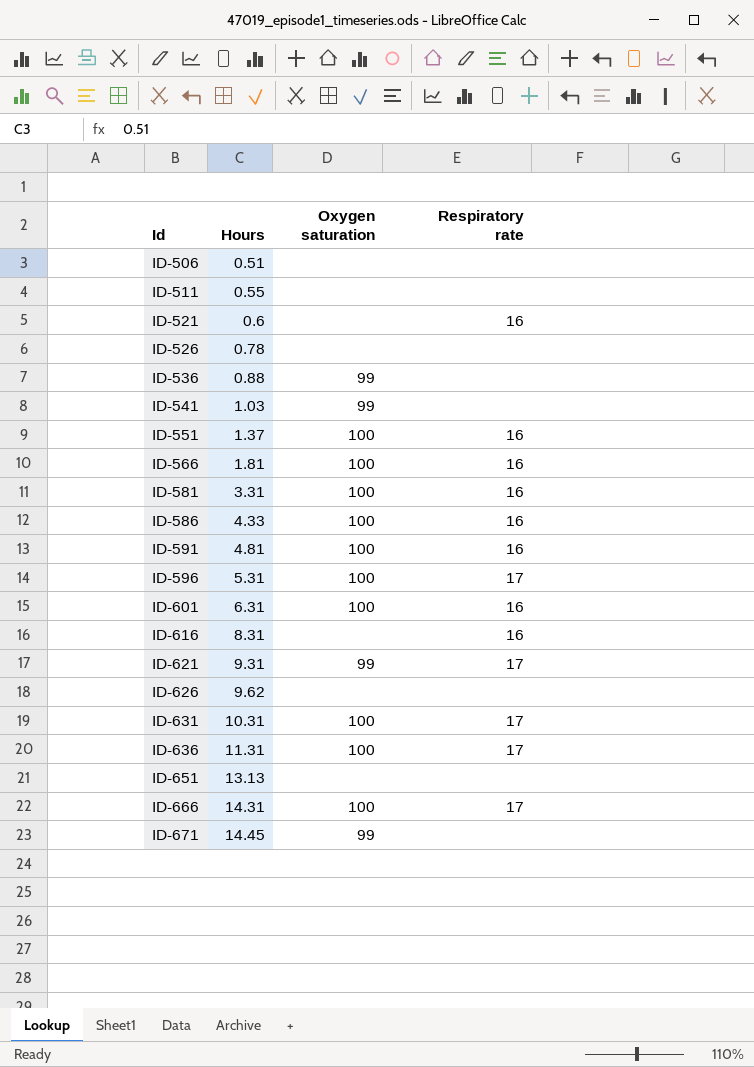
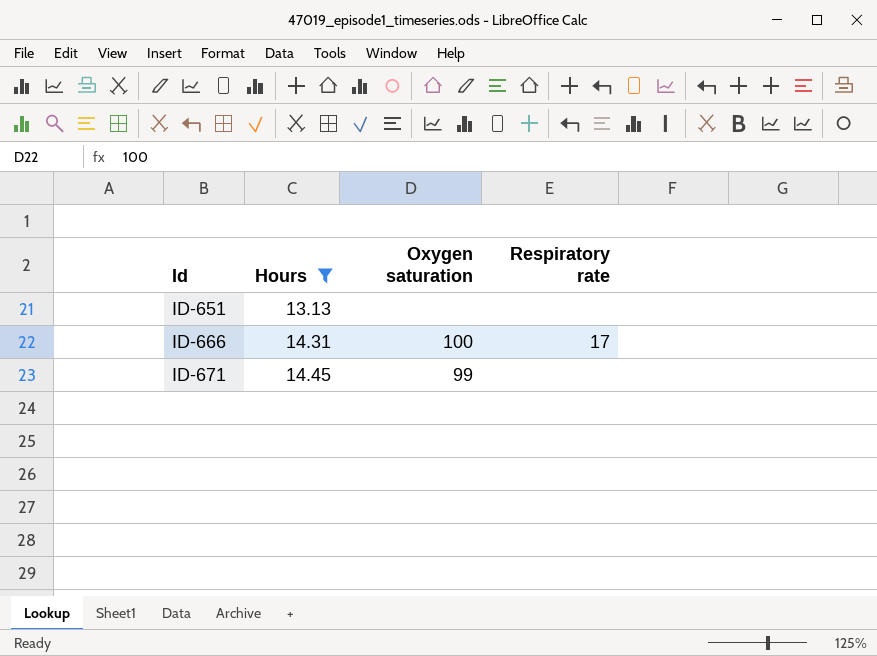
filter: none -> Hours >= 13.13

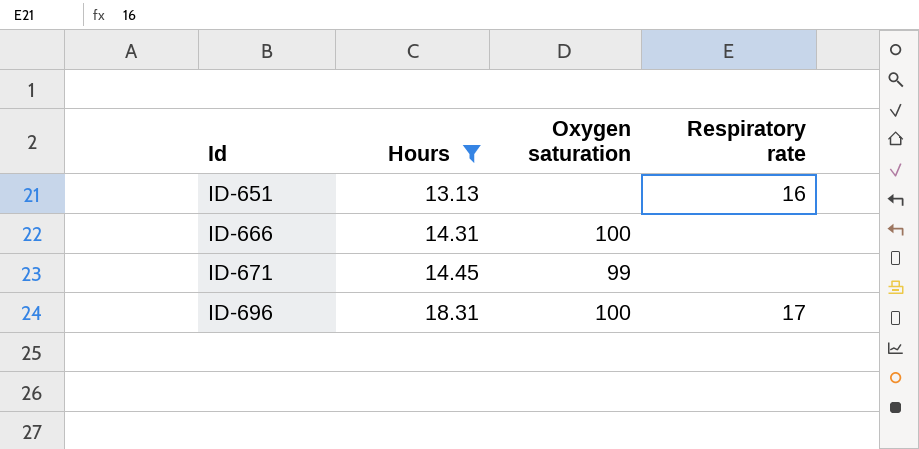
ID-651 | Respiratory rate: none -> 16
ID-666 | Respiratory rate: 17 -> none
row ID-696: none -> 18.31 | 100 | 17

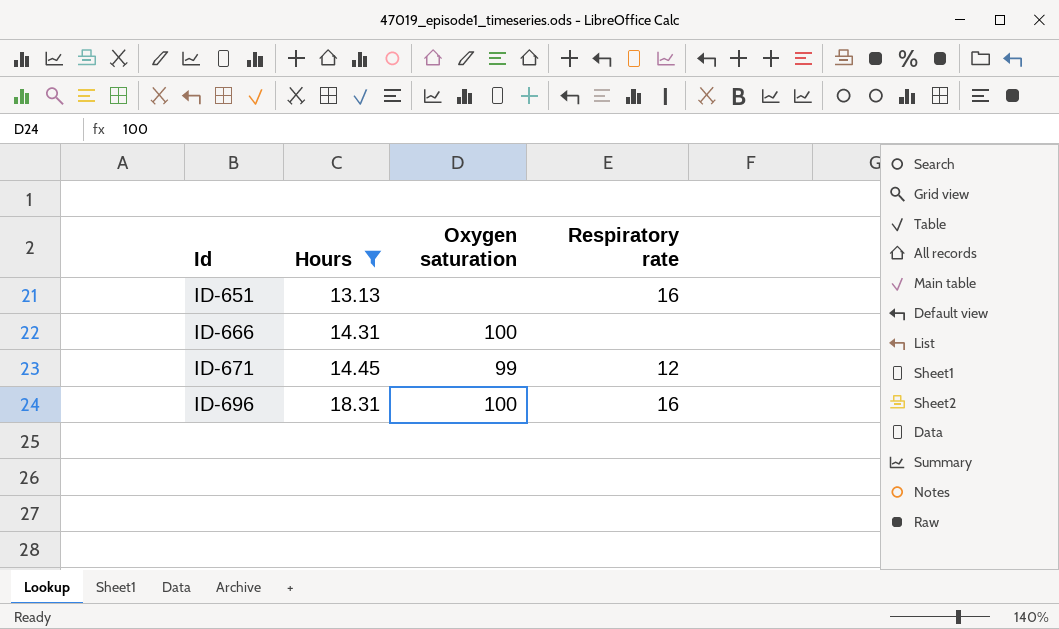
ID-671 | Respiratory rate: none -> 12
ID-696 | Respiratory rate: 17 -> 16

